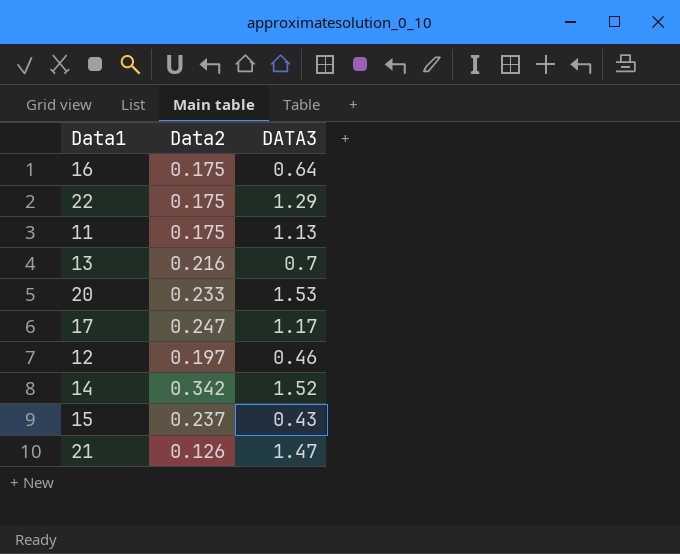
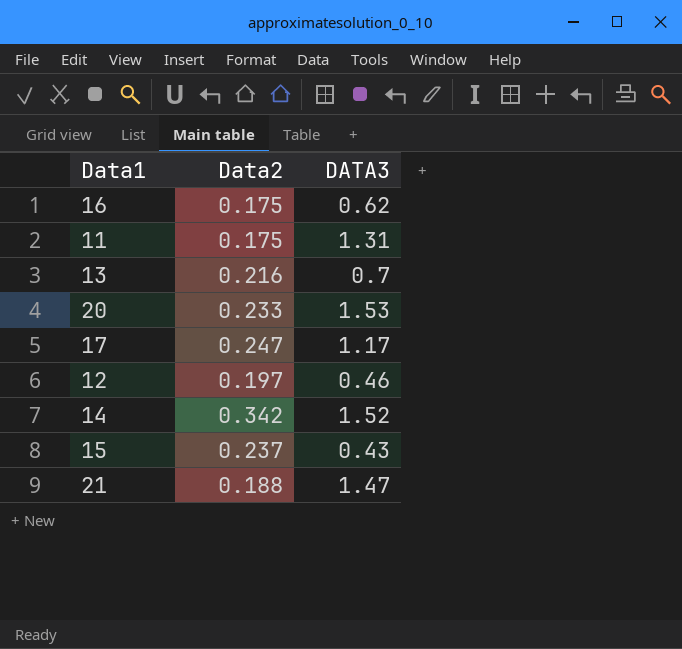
row 22: 0.175 | 1.29 -> none
16 | DATA3: 0.64 -> 0.62
11 | DATA3: 1.13 -> 1.31
21 | Data2: 0.126 -> 0.188

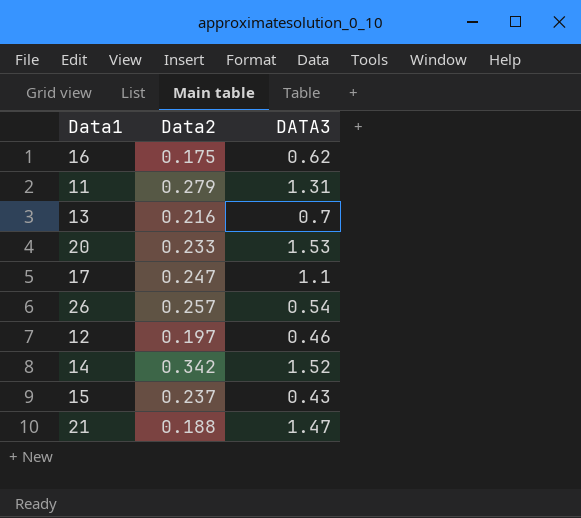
11 | Data2: 0.175 -> 0.279
17 | DATA3: 1.17 -> 1.1
row 26: none -> 0.257 | 0.54

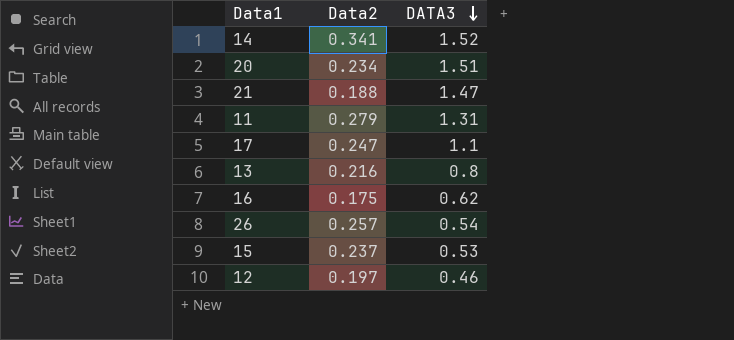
row order: none -> DATA3 descending
14 | Data2: 0.342 -> 0.341
20 | Data2: 0.233 -> 0.234
20 | DATA3: 1.53 -> 1.51
13 | DATA3: 0.7 -> 0.8
15 | DATA3: 0.43 -> 0.53

